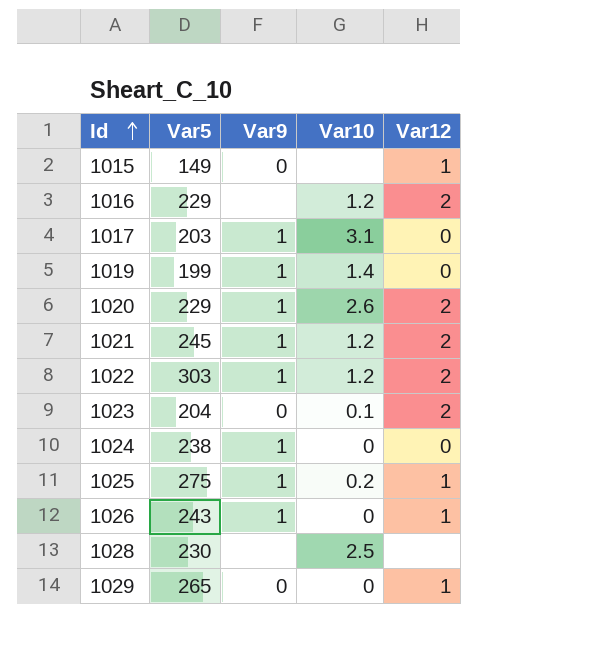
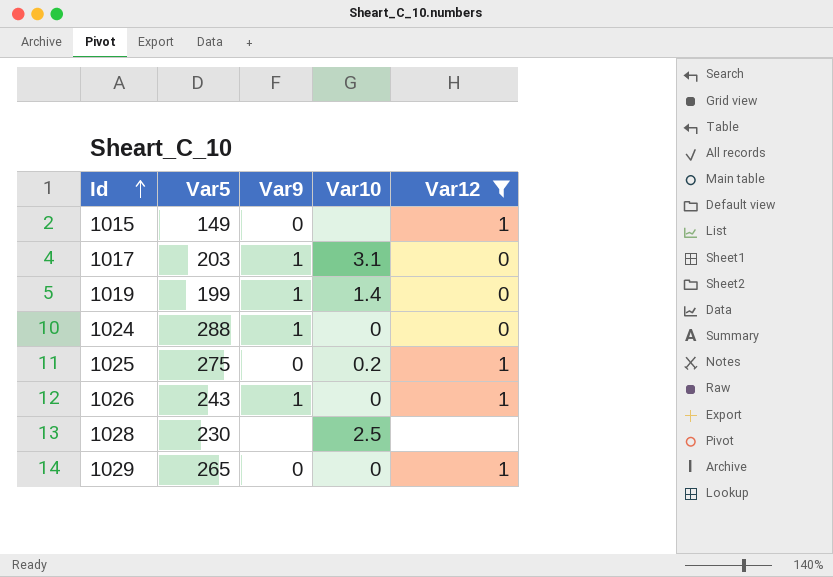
filter: none -> Var12 != 2
1024 | Var5: 238 -> 288
1025 | Var9: 1 -> 0

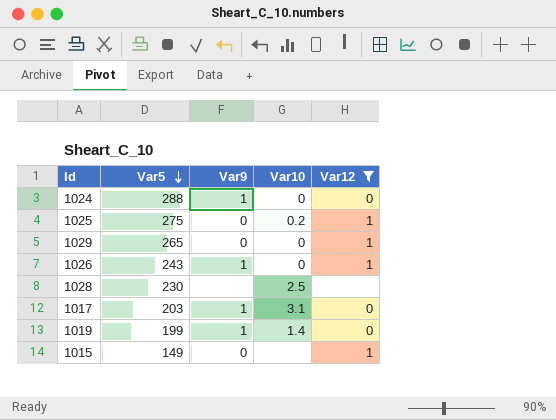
row order: Id ascending -> Var5 descending

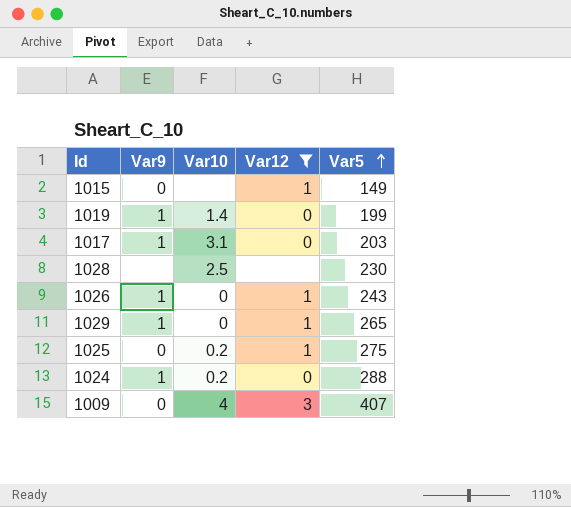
row order: Var5 descending -> Var5 ascending
column Var5 | position: 2 -> 5
1029 | Var9: 0 -> 1
1024 | Var10: 0 -> 0.2
row 1009: none -> 0 | 4 | 3 | 407

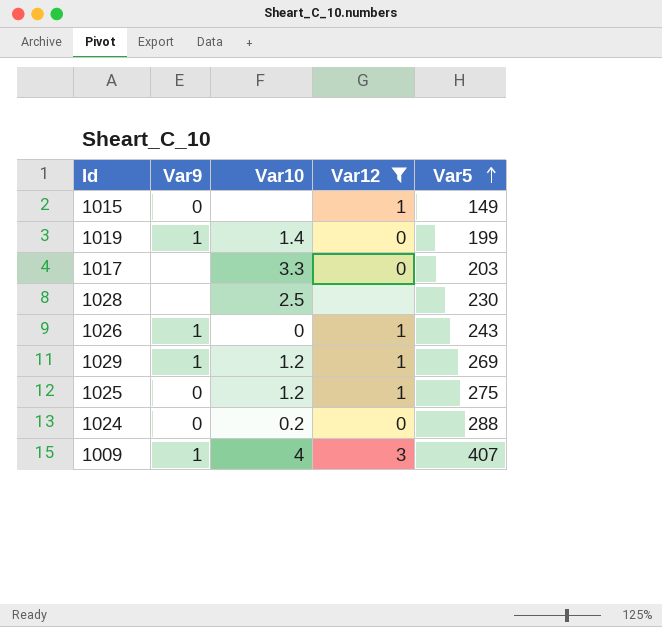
1017 | Var9: 1 -> none
1017 | Var10: 3.1 -> 3.3
1029 | Var10: 0 -> 1.2
1029 | Var5: 265 -> 269
1025 | Var10: 0.2 -> 1.2
1024 | Var9: 1 -> 0
1009 | Var9: 0 -> 1

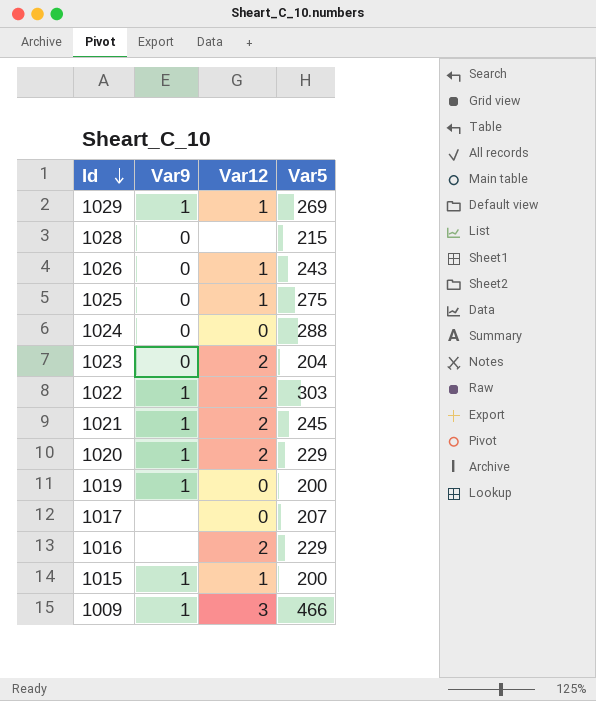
filter: Var12 != 2 -> none
row order: Var5 ascending -> Id descending
column Var10 | position: 3 -> none
1028 | Var9: none -> 0
1028 | Var5: 230 -> 215
1026 | Var9: 1 -> 0
1019 | Var5: 199 -> 200
1017 | Var5: 203 -> 207
1015 | Var9: 0 -> 1
1015 | Var5: 149 -> 200
1009 | Var5: 407 -> 466

